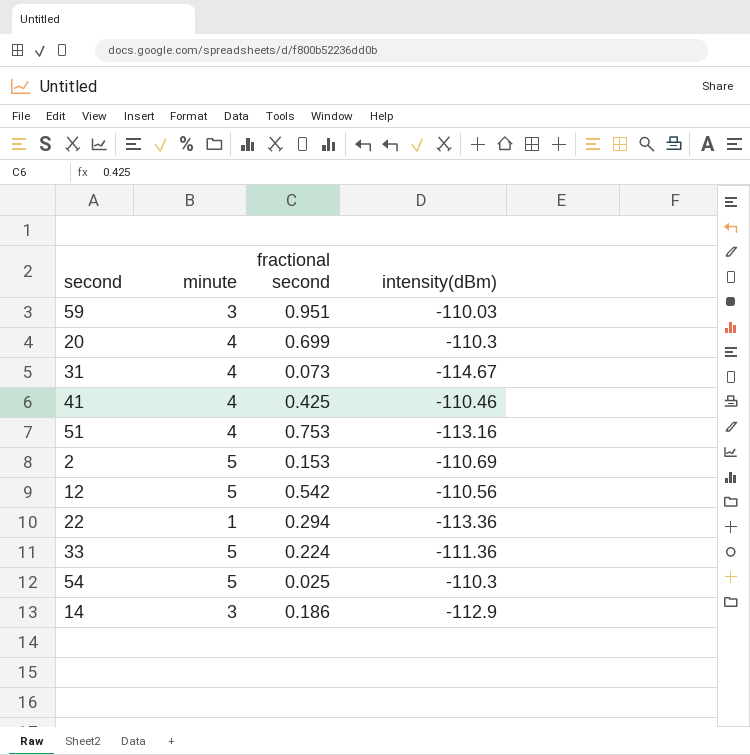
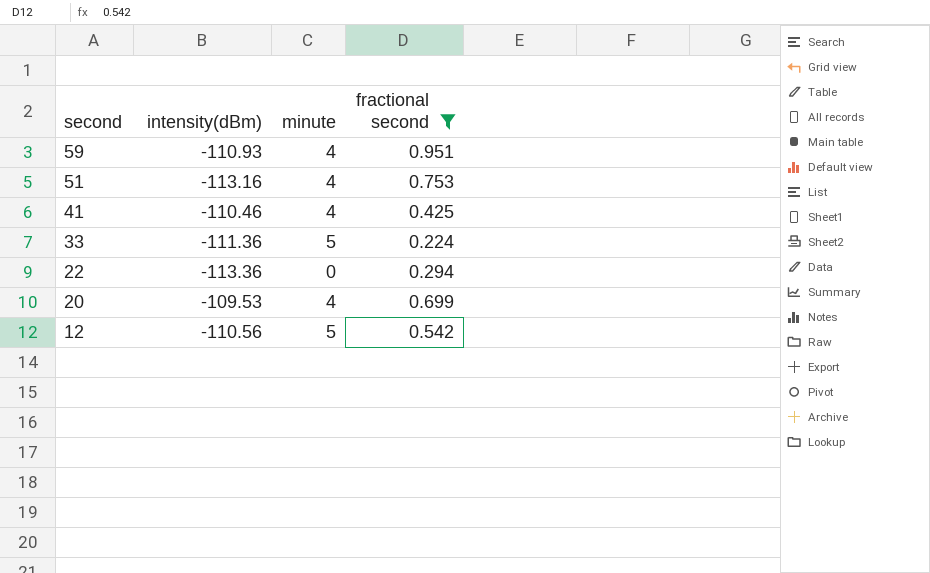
filter: none -> fractional second >= 0.224
row order: none -> second descending
column intensity(dBm) | position: 4 -> 2
59 | intensity(dBm): -110.03 -> -110.93
59 | minute: 3 -> 4
22 | minute: 1 -> 0
20 | intensity(dBm): -110.3 -> -109.53

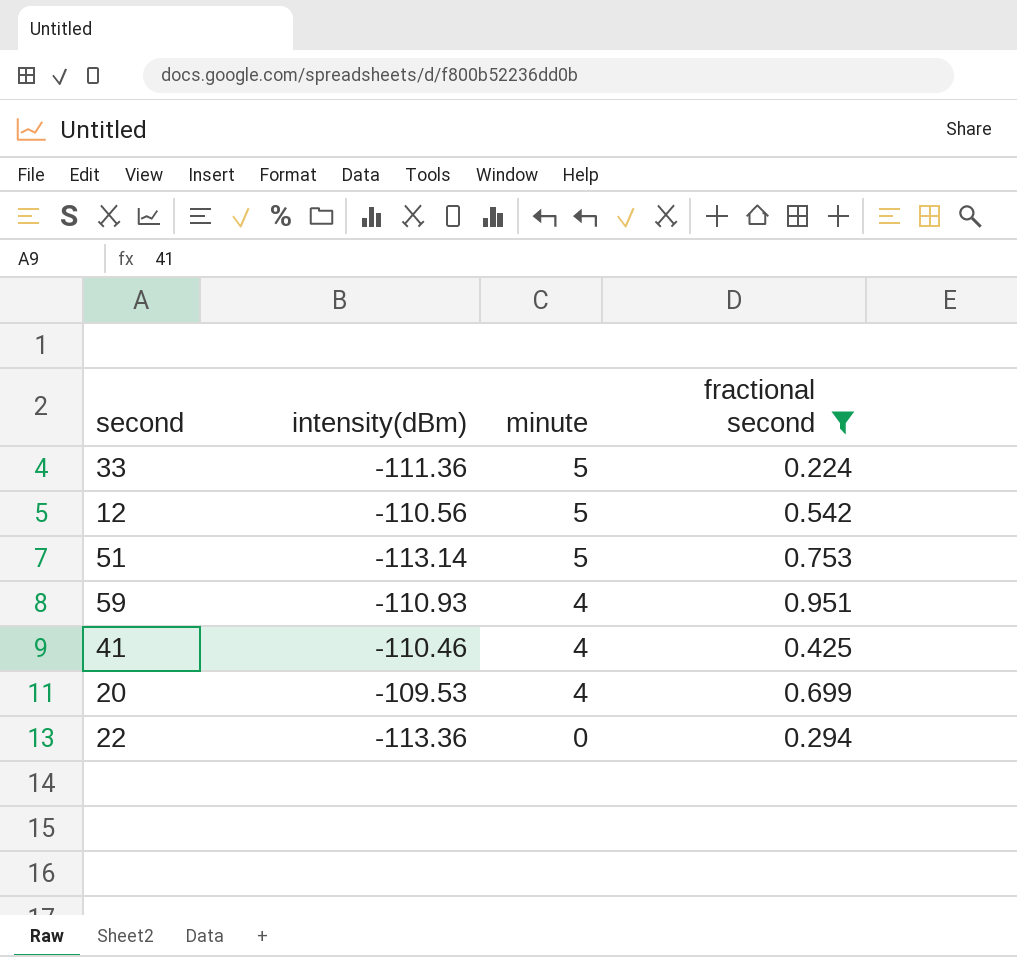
row order: second descending -> minute descending
51 | intensity(dBm): -113.16 -> -113.14
51 | minute: 4 -> 5

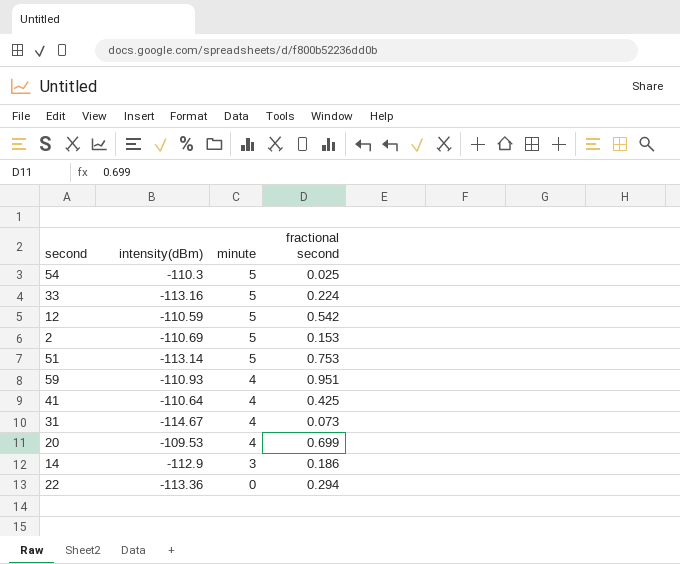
filter: fractional second >= 0.224 -> none
33 | intensity(dBm): -111.36 -> -113.16
12 | intensity(dBm): -110.56 -> -110.59
41 | intensity(dBm): -110.46 -> -110.64

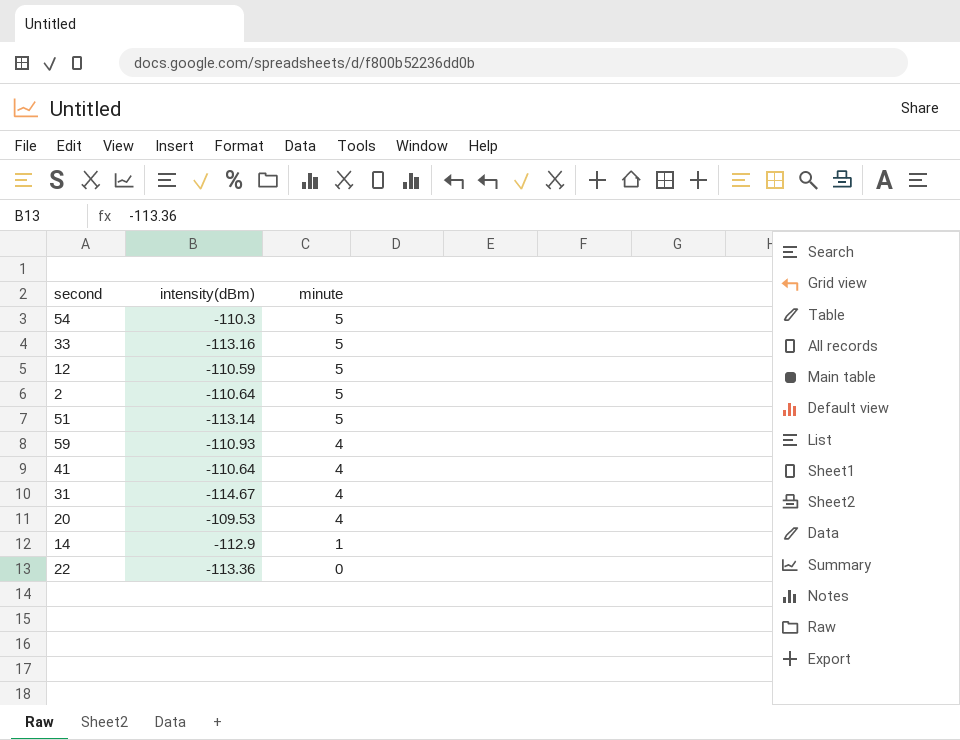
column fractional second | position: 4 -> none
2 | intensity(dBm): -110.69 -> -110.64
14 | minute: 3 -> 1

